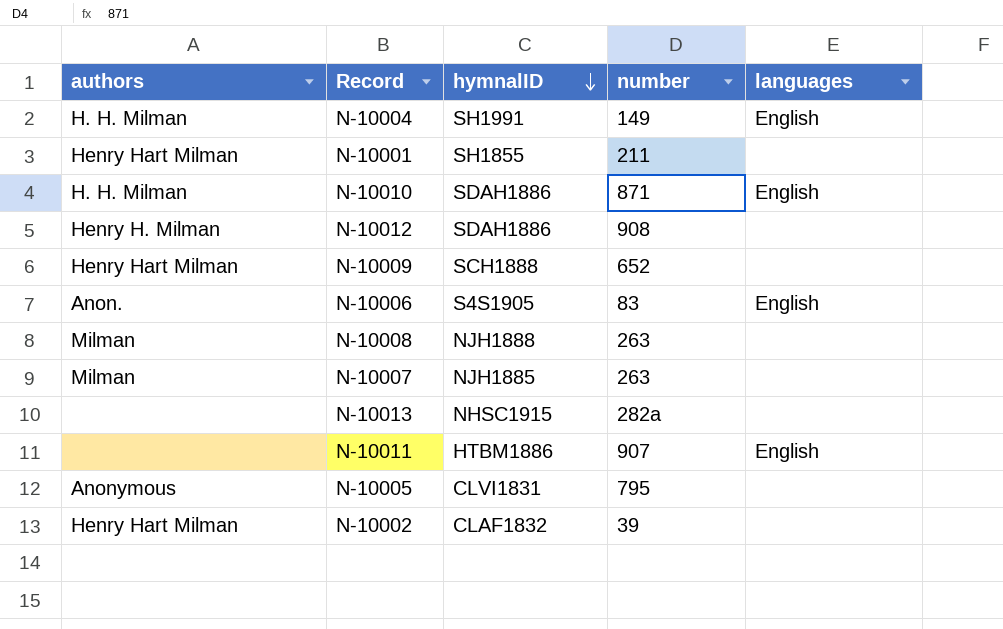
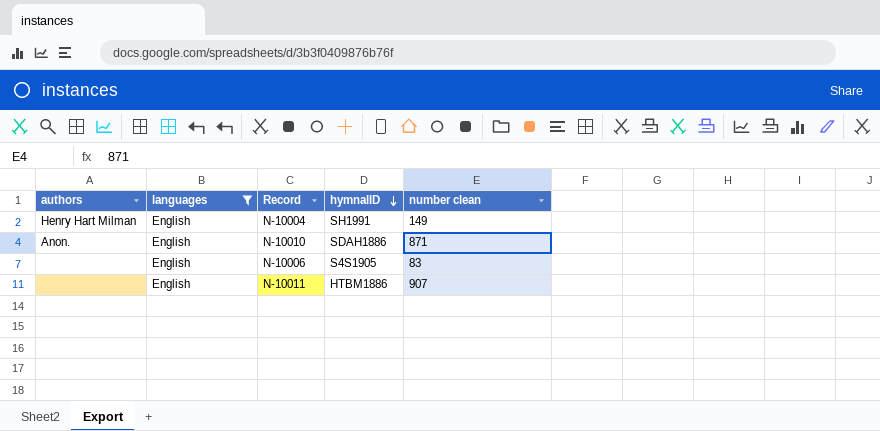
filter: none -> languages = English
column languages | position: 5 -> 2
column name: number -> number clean
N-10004 | authors: H. H. Milman -> Henry Hart Milman
N-10010 | authors: H. H. Milman -> Anon.
N-10006 | authors: Anon. -> none

